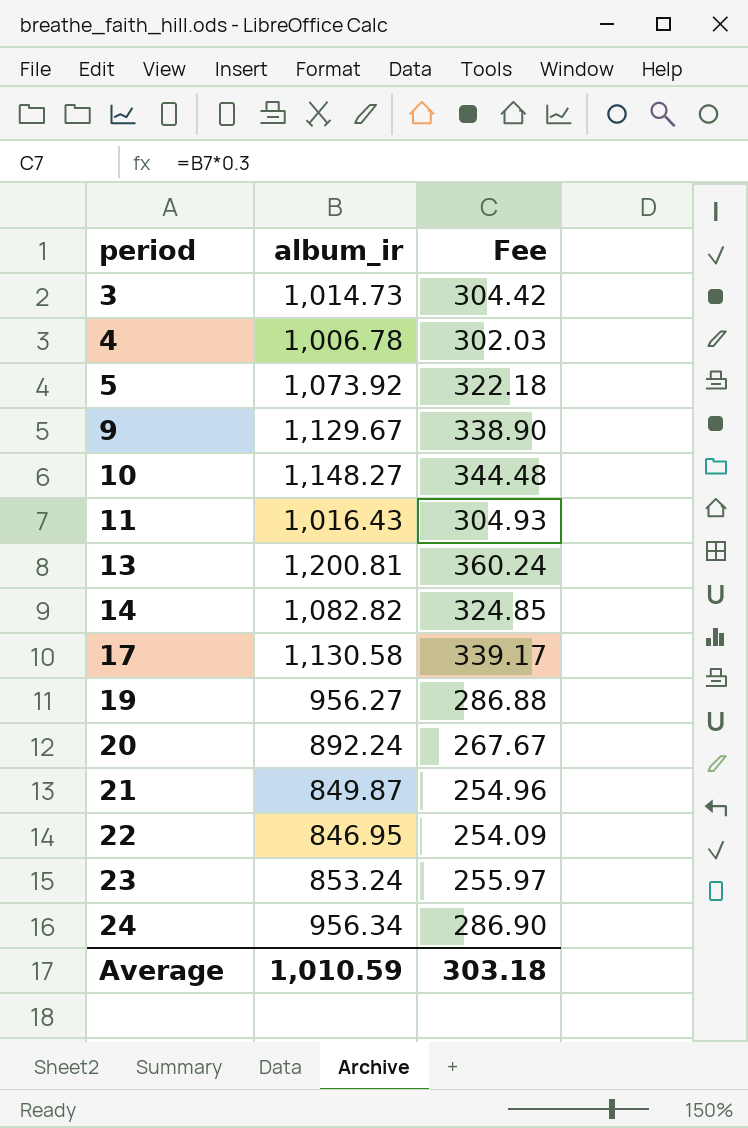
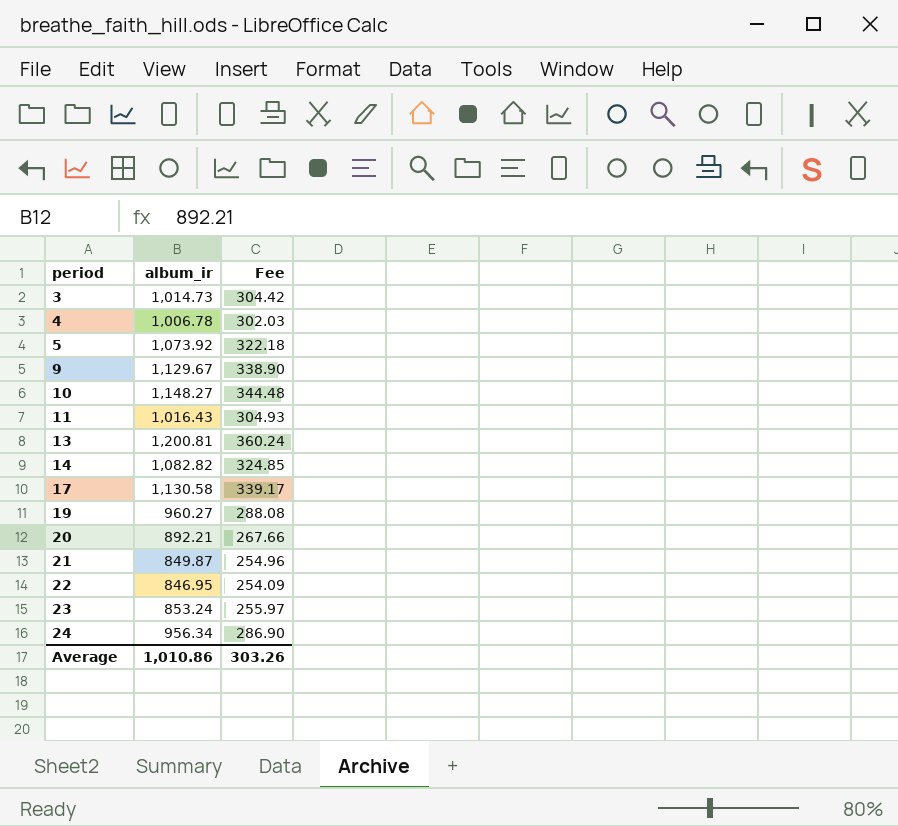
19 | album_ir: 956.27 -> 960.27
19 | Fee: 286.88 -> 288.08
20 | album_ir: 892.24 -> 892.21
20 | Fee: 267.67 -> 267.66
Average | album_ir: 1,010.59 -> 1,010.86
Average | Fee: 303.18 -> 303.26

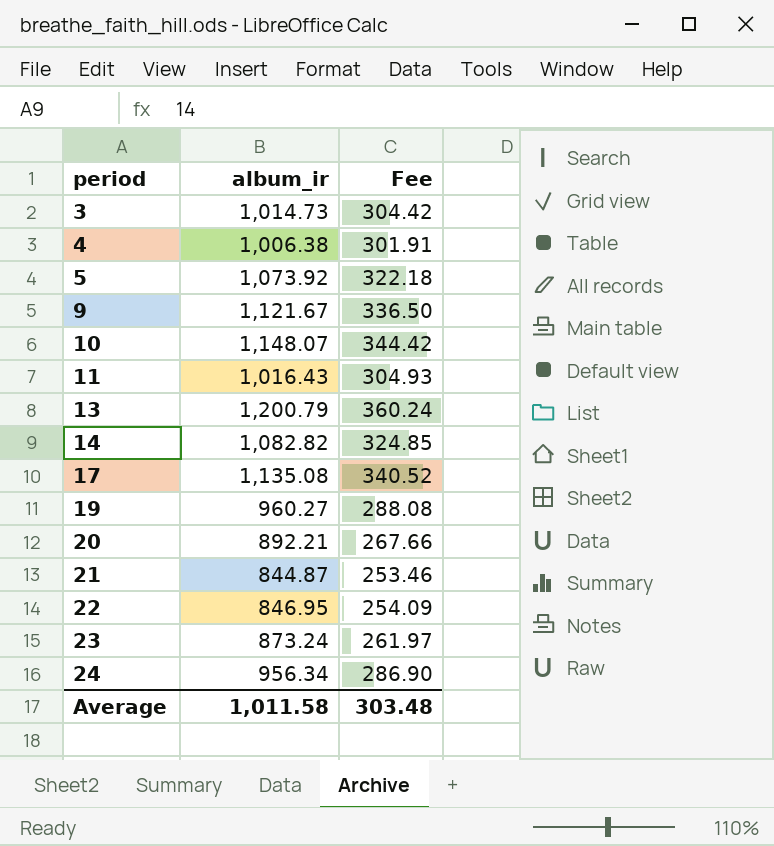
4 | album_ir: 1,006.78 -> 1,006.38
4 | Fee: 302.03 -> 301.91
9 | album_ir: 1,129.67 -> 1,121.67
9 | Fee: 338.90 -> 336.50
10 | album_ir: 1,148.27 -> 1,148.07
10 | Fee: 344.48 -> 344.42
13 | album_ir: 1,200.81 -> 1,200.79
17 | album_ir: 1,130.58 -> 1,135.08
17 | Fee: 339.17 -> 340.52
21 | album_ir: 849.87 -> 844.87
21 | Fee: 254.96 -> 253.46
23 | album_ir: 853.24 -> 873.24
23 | Fee: 255.97 -> 261.97
Average | album_ir: 1,010.86 -> 1,011.58
Average | Fee: 303.26 -> 303.48

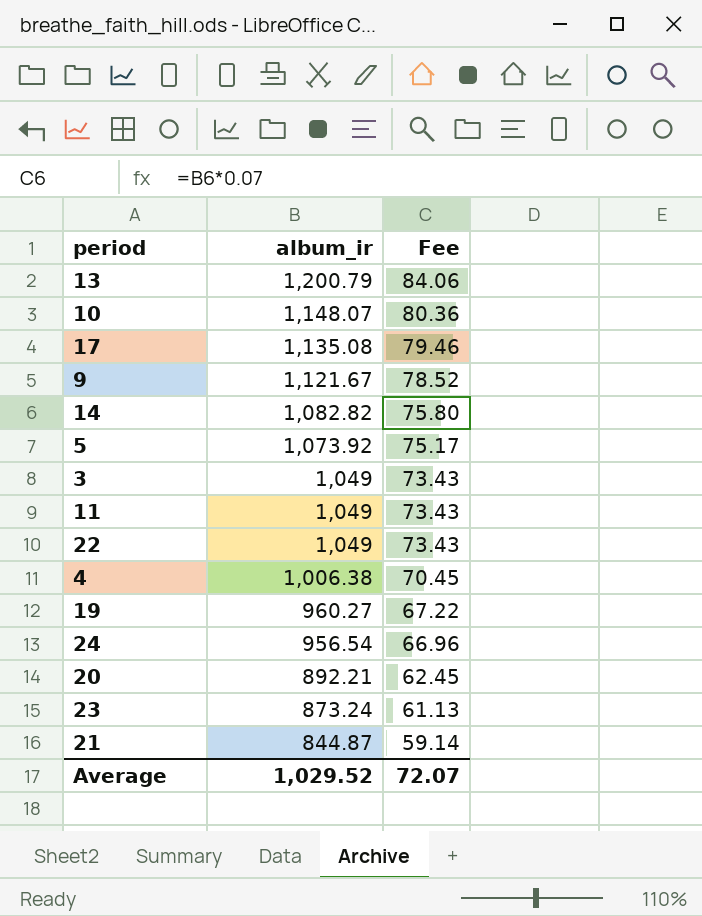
row order: period ascending -> album_ir descending
column Fee | formula: [album_ir] * 0.3 -> [album_ir] * 0.07
3 | album_ir: 1,014.73 -> 1,049
11 | album_ir: 1,016.43 -> 1,049
22 | album_ir: 846.95 -> 1,049
24 | album_ir: 956.34 -> 956.54
Average | album_ir: 1,011.58 -> 1,029.52
Average | Fee: 303.48 -> 72.07

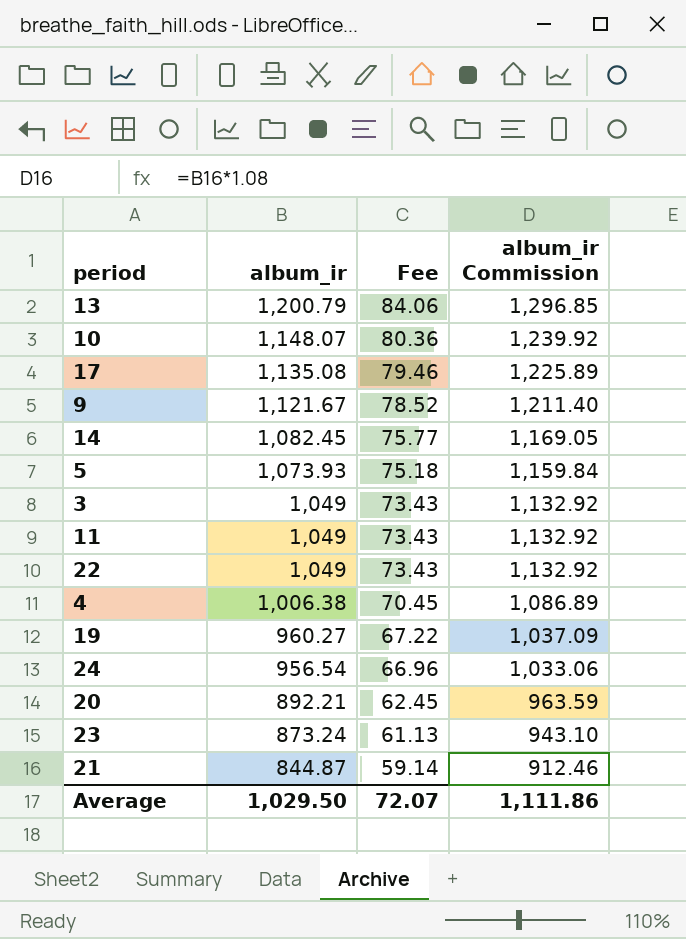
column album_ir Commission | formula: none -> [album_ir] * 1.08
14 | album_ir: 1,082.82 -> 1,082.45
14 | Fee: 75.80 -> 75.77
5 | album_ir: 1,073.92 -> 1,073.93
5 | Fee: 75.17 -> 75.18
Average | album_ir: 1,029.52 -> 1,029.50

